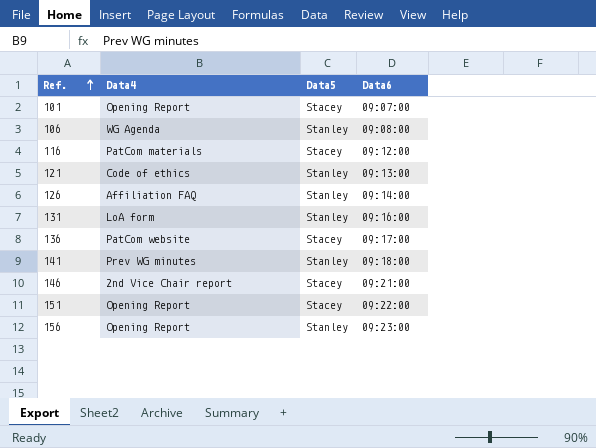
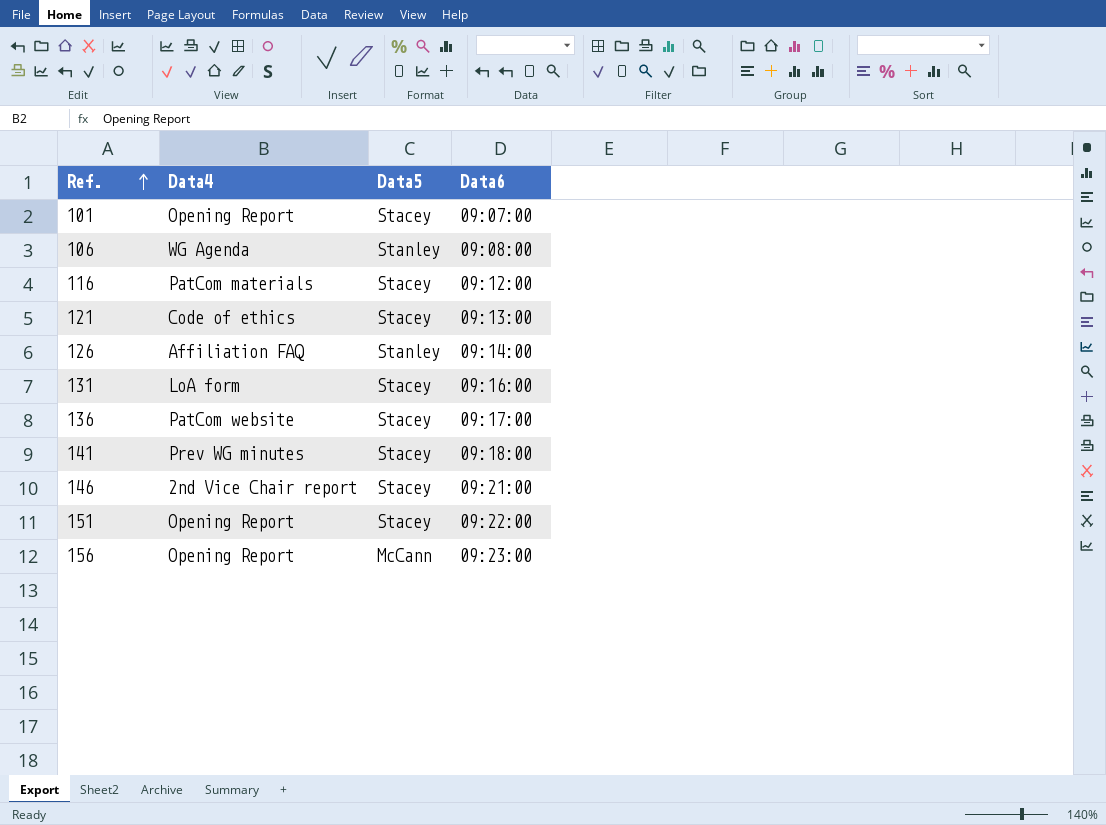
121 | Data5: Stanley -> Stacey
131 | Data5: Stanley -> Stacey
141 | Data5: Stanley -> Stacey
156 | Data5: Stanley -> McCann

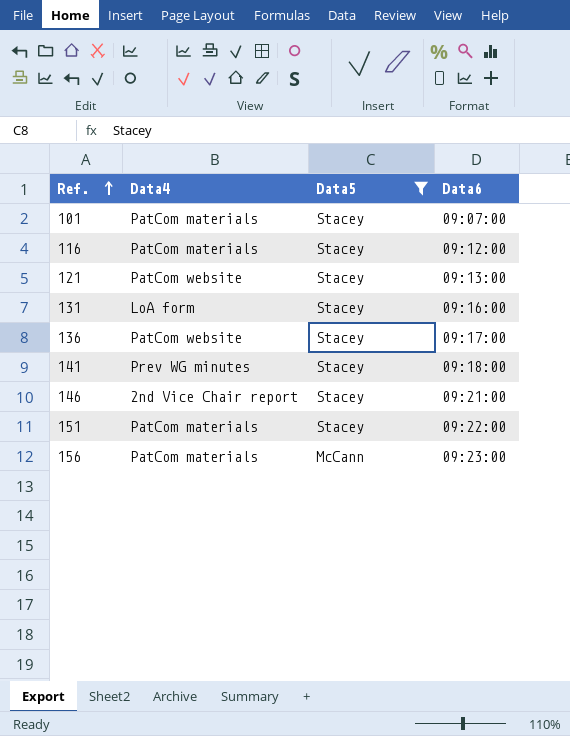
filter: none -> Data5 != Stanley
101 | Data4: Opening Report -> PatCom materials
121 | Data4: Code of ethics -> PatCom website
151 | Data4: Opening Report -> PatCom materials
156 | Data4: Opening Report -> PatCom materials

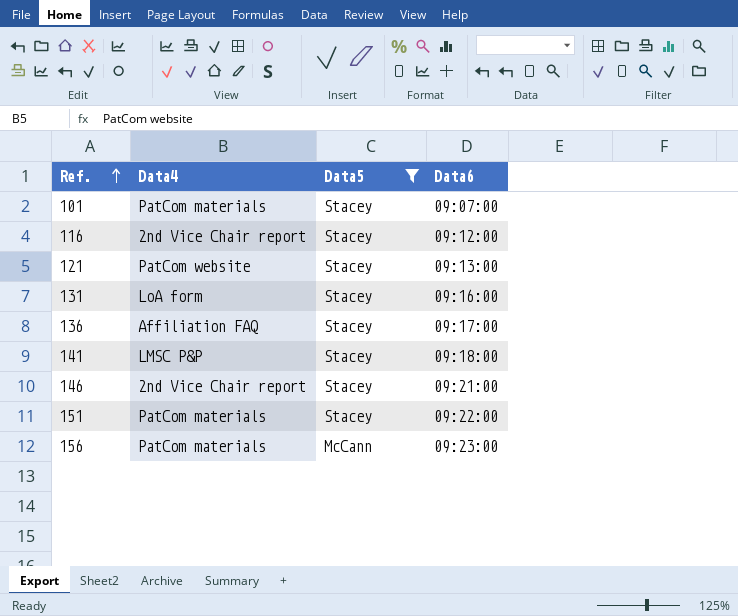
116 | Data4: PatCom materials -> 2nd Vice Chair report
136 | Data4: PatCom website -> Affiliation FAQ
141 | Data4: Prev WG minutes -> LMSC P&P

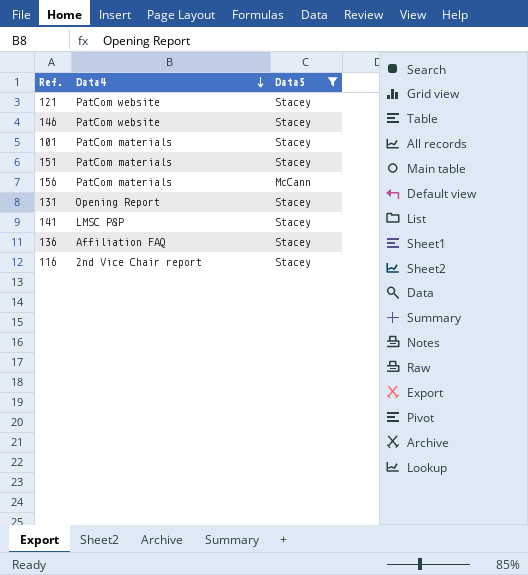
row order: Ref. ascending -> Data4 descending
column Data6 | position: 4 -> none
146 | Data4: 2nd Vice Chair report -> PatCom website
131 | Data4: LoA form -> Opening Report

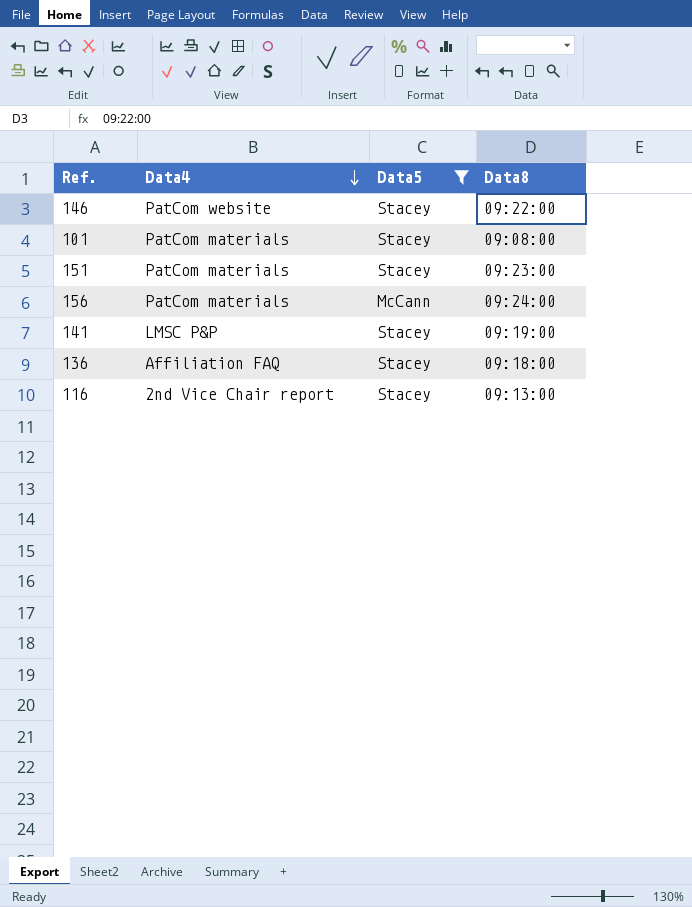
column Data8 | position: none -> 4
row 121: PatCom website | Stacey -> none
row 131: Opening Report | Stacey -> none

